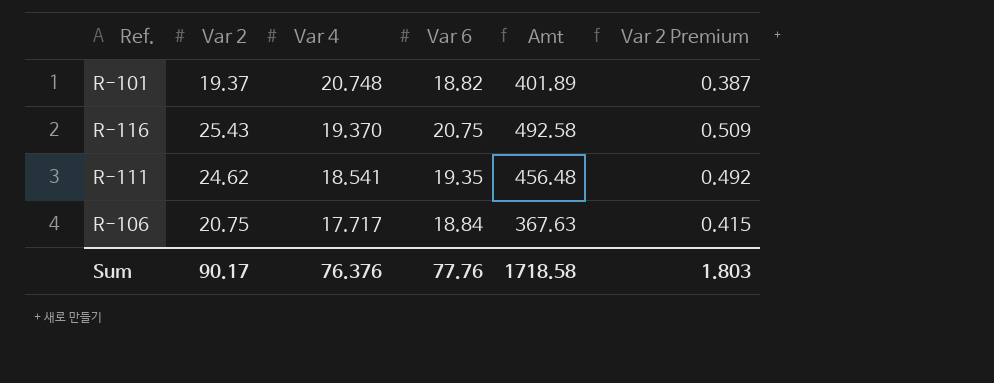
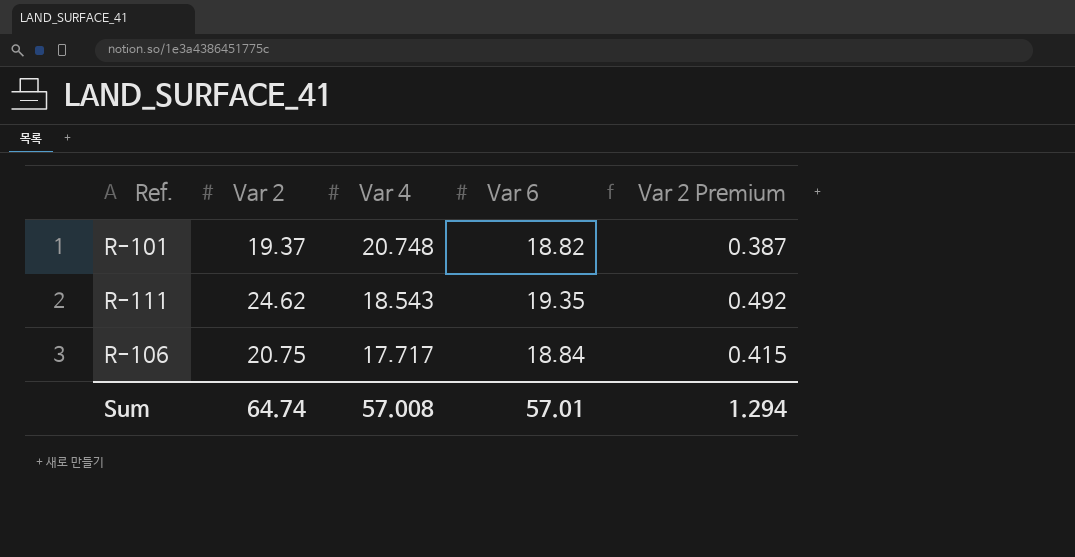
column Amt | formula: [Var 2] * [Var 4] -> none
row R-116: 25.43 | 19.370 | 20.75 | 492.58 | 0.509 -> none
R-111 | Var 4: 18.541 -> 18.543
Sum | Var 2: 90.17 -> 64.74
Sum | Var 4: 76.376 -> 57.008
Sum | Var 6: 77.76 -> 57.01
Sum | Var 2 Premium: 1.803 -> 1.294

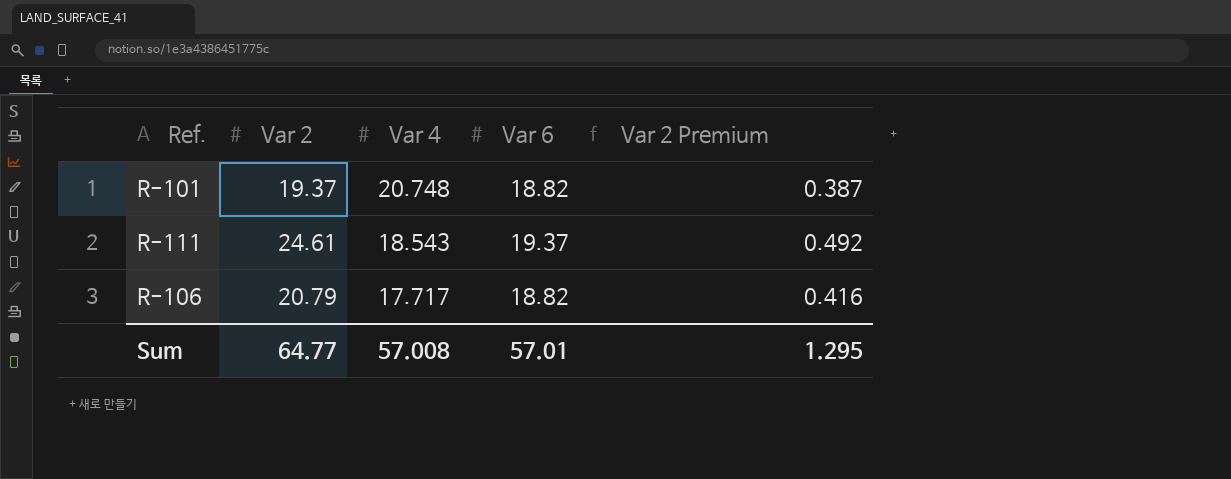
R-111 | Var 2: 24.62 -> 24.61
R-111 | Var 6: 19.35 -> 19.37
R-106 | Var 2: 20.75 -> 20.79
R-106 | Var 6: 18.84 -> 18.82
R-106 | Var 2 Premium: 0.415 -> 0.416
Sum | Var 2: 64.74 -> 64.77
Sum | Var 2 Premium: 1.294 -> 1.295

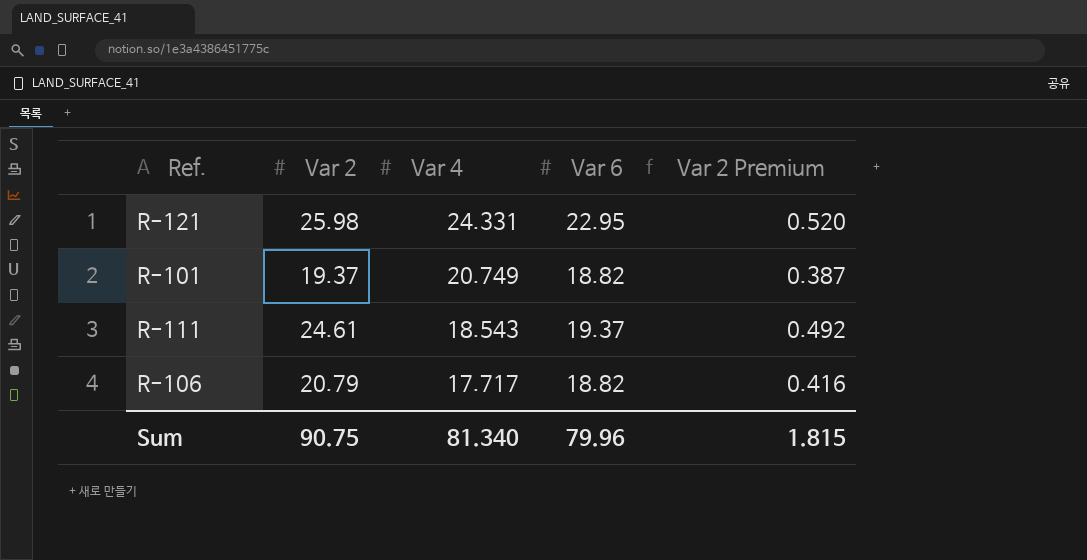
row R-121: none -> 25.98 | 24.331 | 22.95 | 0.520
R-101 | Var 4: 20.748 -> 20.749
Sum | Var 2: 64.77 -> 90.75
Sum | Var 4: 57.008 -> 81.340
Sum | Var 6: 57.01 -> 79.96
Sum | Var 2 Premium: 1.295 -> 1.815

